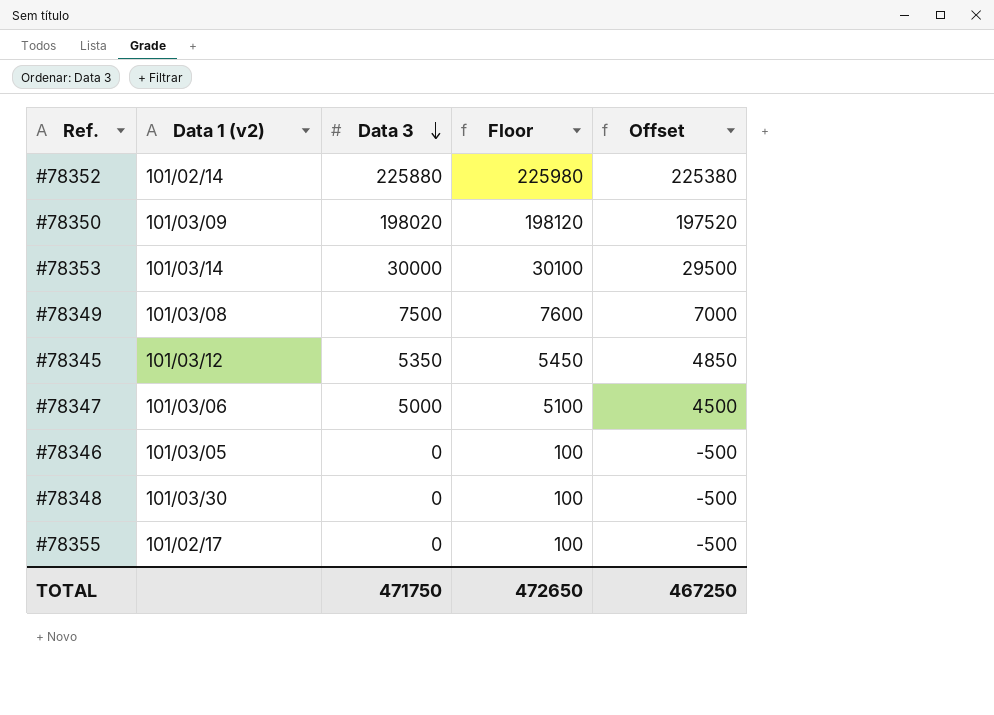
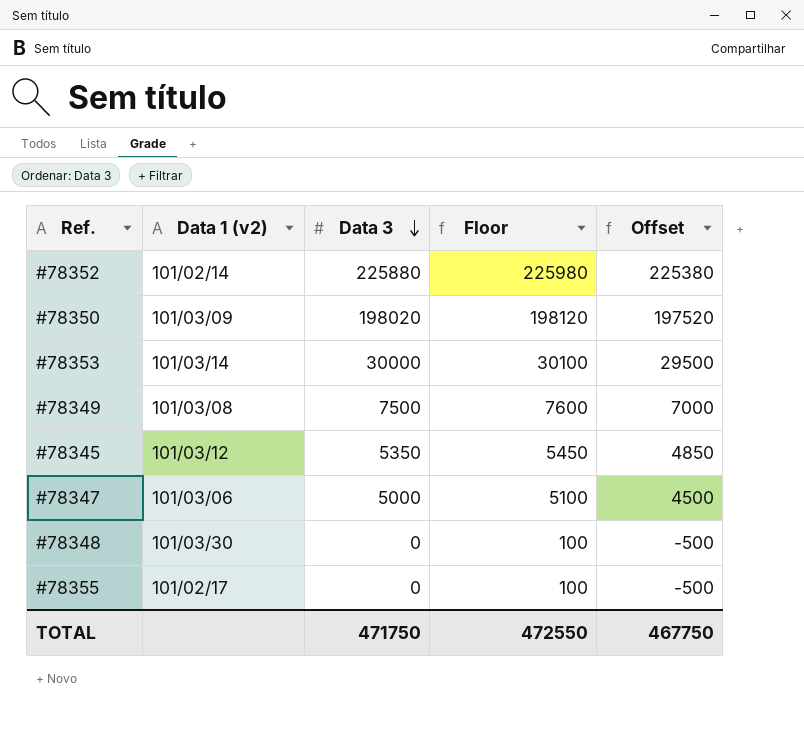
row #78346: 101/03/05 | 0 | 100 | -500 -> none
TOTAL | Floor: 472650 -> 472550
TOTAL | Offset: 467250 -> 467750

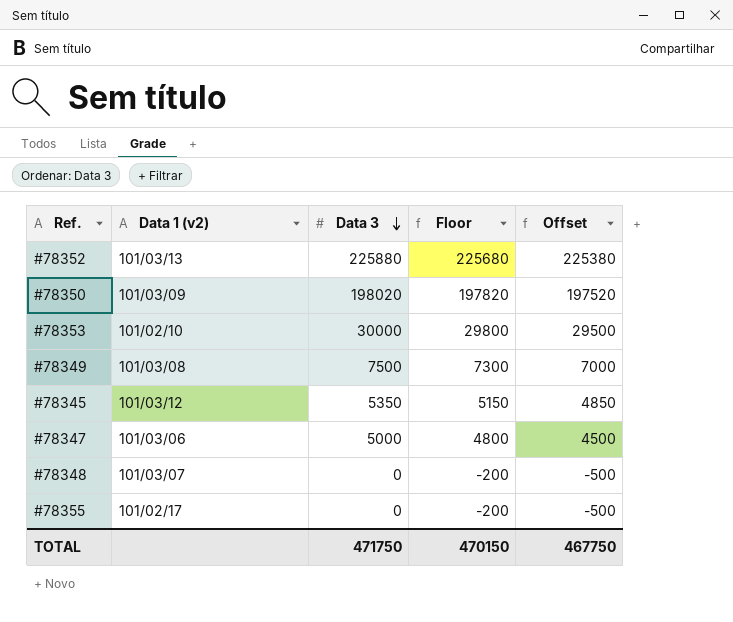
column Floor | formula: [Data 3] + 100 -> [Data 3] - 200
#78352 | Data 1 (v2): 101/02/14 -> 101/03/13
#78353 | Data 1 (v2): 101/03/14 -> 101/02/10
#78348 | Data 1 (v2): 101/03/30 -> 101/03/07
TOTAL | Floor: 472550 -> 470150

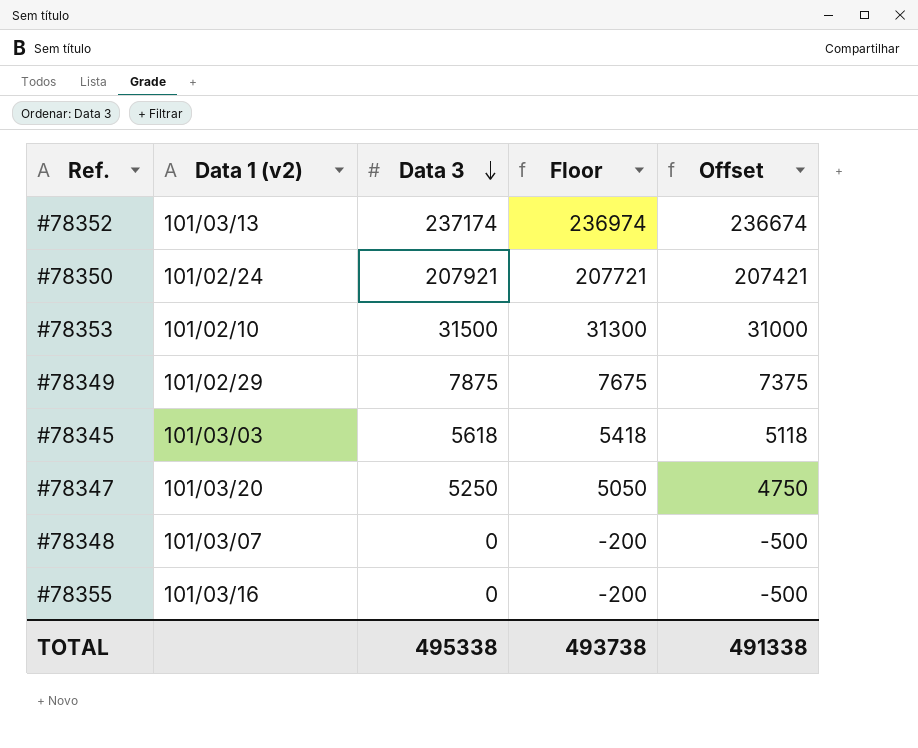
#78352 | Data 3: 225880 -> 237174
#78352 | Floor: 225680 -> 236974
#78352 | Offset: 225380 -> 236674
#78350 | Data 1 (v2): 101/03/09 -> 101/02/24
#78350 | Data 3: 198020 -> 207921
#78350 | Floor: 197820 -> 207721
#78350 | Offset: 197520 -> 207421
#78353 | Data 3: 30000 -> 31500
#78353 | Floor: 29800 -> 31300
#78353 | Offset: 29500 -> 31000
#78349 | Data 1 (v2): 101/03/08 -> 101/02/29
#78349 | Data 3: 7500 -> 7875
#78349 | Floor: 7300 -> 7675
#78349 | Offset: 7000 -> 7375
#78345 | Data 1 (v2): 101/03/12 -> 101/03/03
#78345 | Data 3: 5350 -> 5618
#78345 | Floor: 5150 -> 5418
#78345 | Offset: 4850 -> 5118
#78347 | Data 1 (v2): 101/03/06 -> 101/03/20
#78347 | Data 3: 5000 -> 5250
#78347 | Floor: 4800 -> 5050
#78347 | Offset: 4500 -> 4750
#78355 | Data 1 (v2): 101/02/17 -> 101/03/16
TOTAL | Data 3: 471750 -> 495338
TOTAL | Floor: 470150 -> 493738
TOTAL | Offset: 467750 -> 491338

